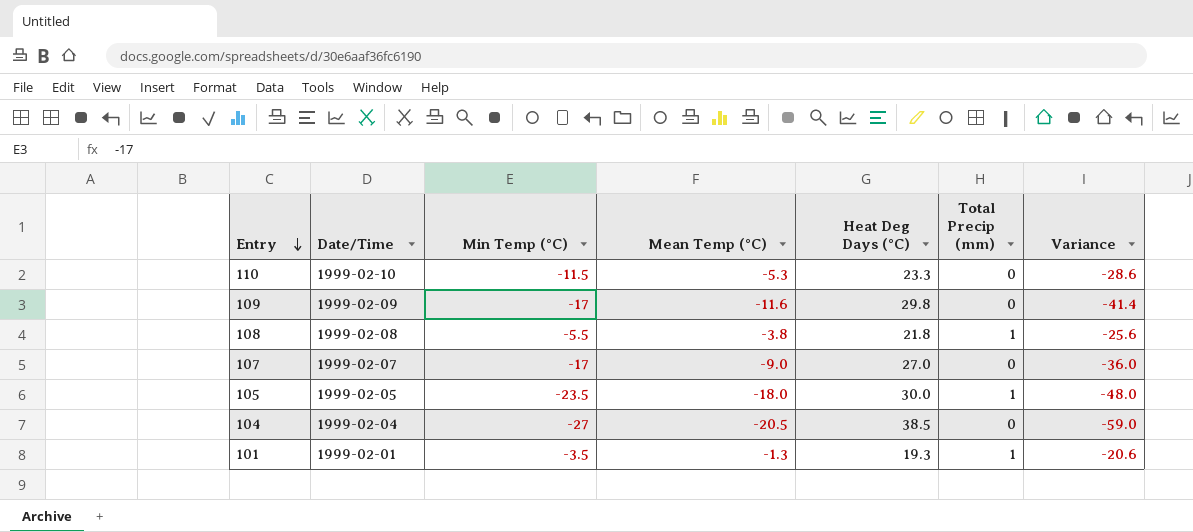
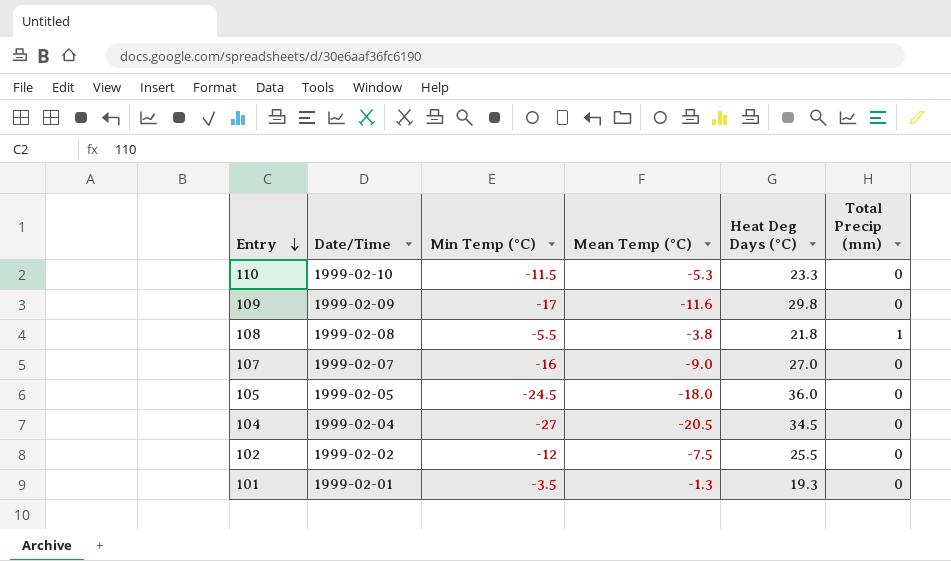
column Variance | formula: [Mean Temp (°C)] - [Heat Deg Days (°C)] -> none
107 | Min Temp (°C): -17 -> -16
105 | Min Temp (°C): -23.5 -> -24.5
105 | Heat Deg Days (°C): 30.0 -> 36.0
105 | Total Precip (mm): 1 -> 0
104 | Heat Deg Days (°C): 38.5 -> 34.5
row 102: none -> 1999-02-02 | -12 | -7.5 | 25.5 | 0
101 | Total Precip (mm): 1 -> 0

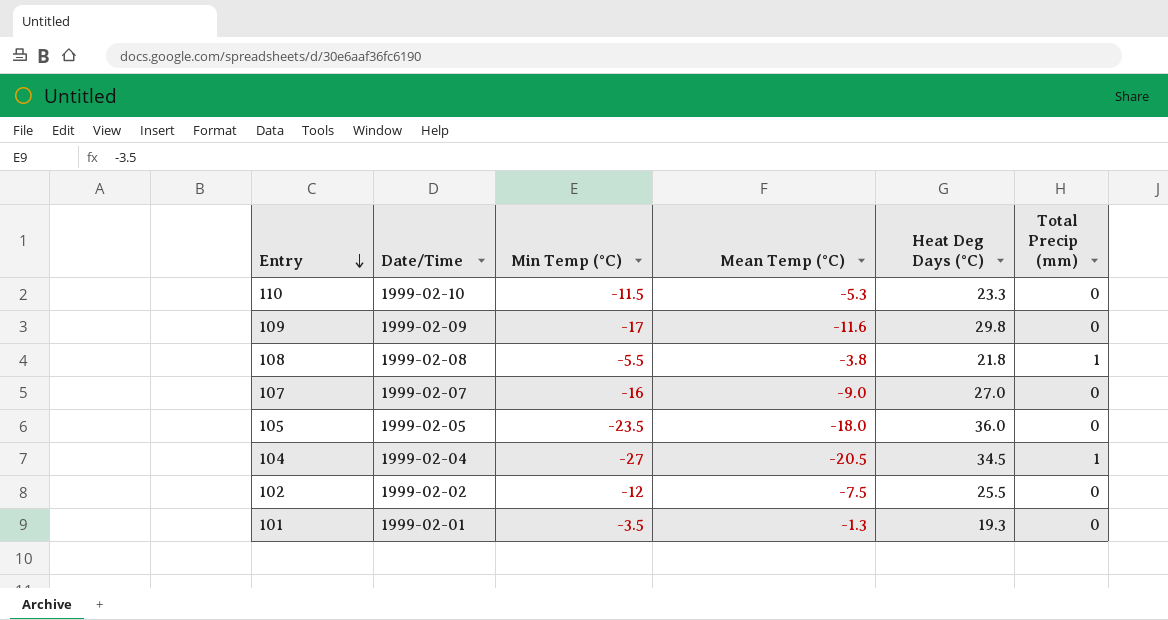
105 | Min Temp (°C): -24.5 -> -23.5
104 | Total Precip (mm): 0 -> 1

